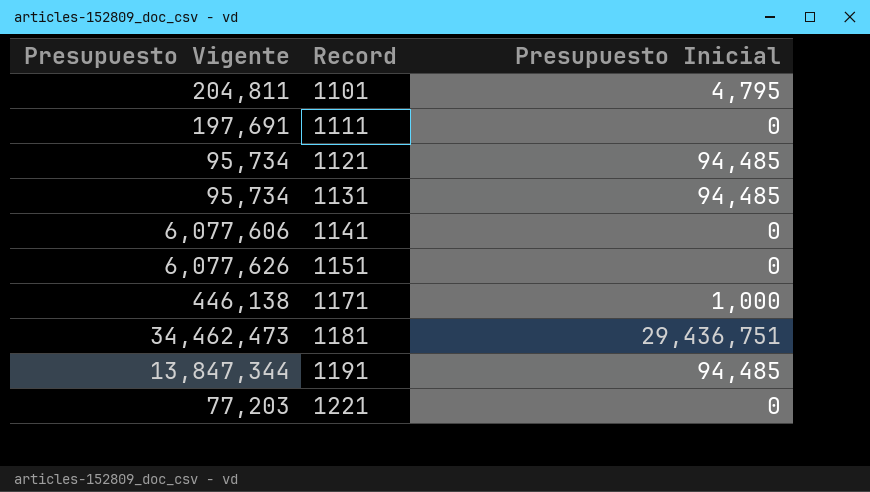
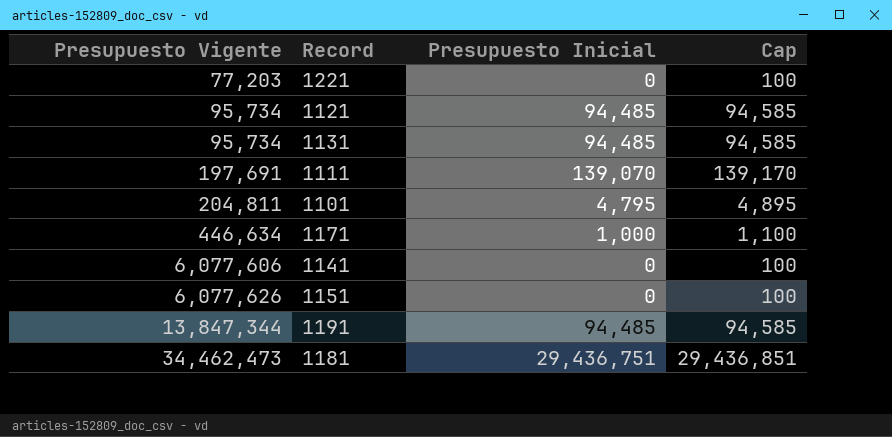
row order: Record ascending -> Presupuesto Vigente ascending
column Cap | formula: none -> [Presupuesto Inicial] + 100
1111 | Presupuesto Inicial: 0 -> 139,070
1171 | Presupuesto Vigente: 446,138 -> 446,634

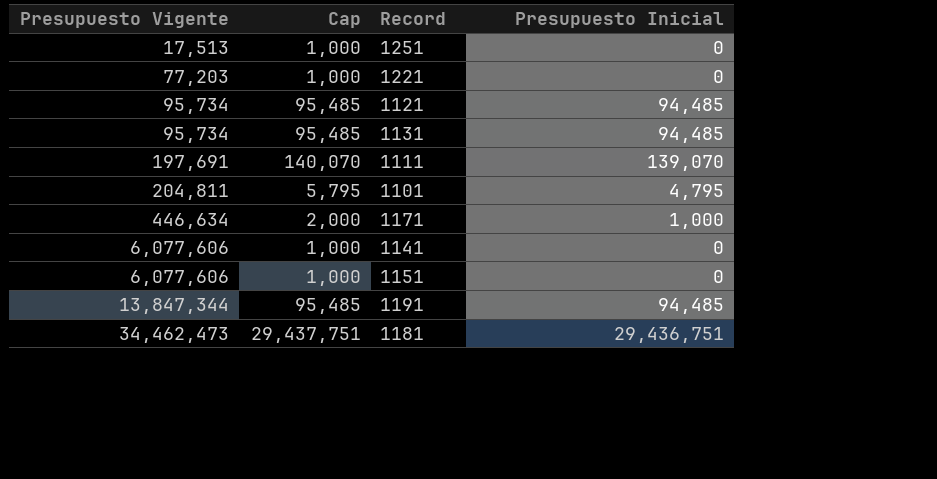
column Cap | formula: [Presupuesto Inicial] + 100 -> [Presupuesto Inicial] + 1000
column Cap | position: 4 -> 2
row 1251: none -> 17,513 | 1,000 | 0
1151 | Presupuesto Vigente: 6,077,626 -> 6,077,606

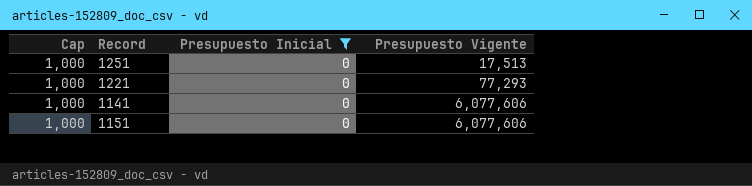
filter: none -> Presupuesto Inicial = 0
column Presupuesto Vigente | position: 1 -> 4
1221 | Presupuesto Vigente: 77,203 -> 77,293

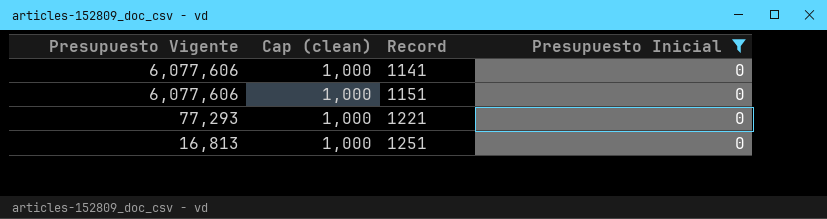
row order: Presupuesto Vigente ascending -> Presupuesto Vigente descending
column Presupuesto Vigente | position: 4 -> 1
column name: Cap -> Cap (clean)
1251 | Presupuesto Vigente: 17,513 -> 16,813

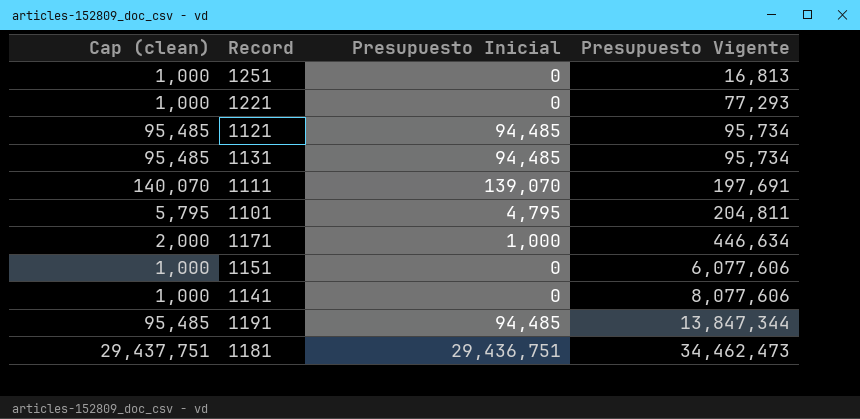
filter: Presupuesto Inicial = 0 -> none
row order: Presupuesto Vigente descending -> Presupuesto Vigente ascending
column Presupuesto Vigente | position: 1 -> 4
1141 | Presupuesto Vigente: 6,077,606 -> 8,077,606

